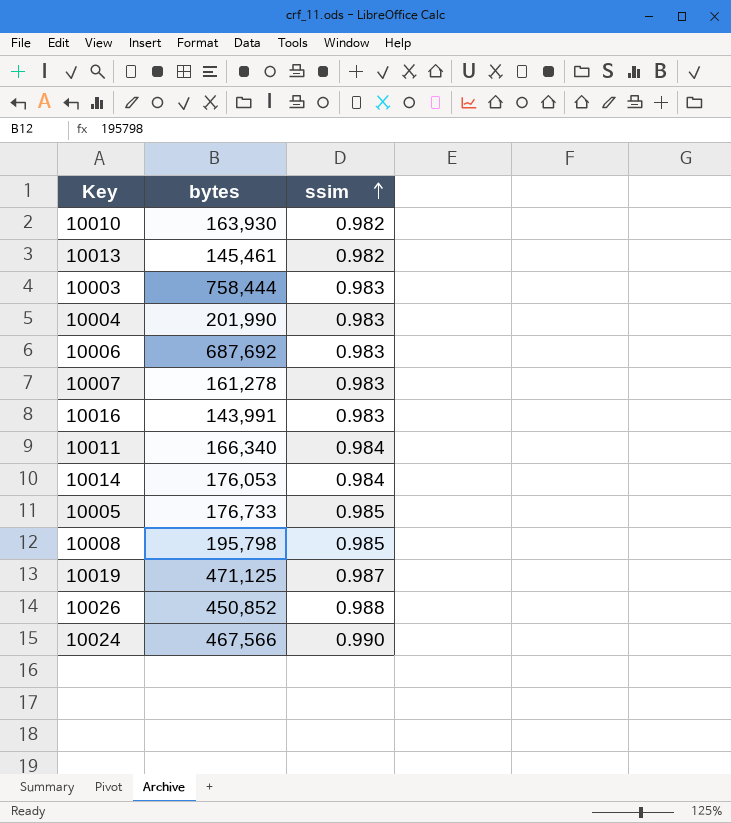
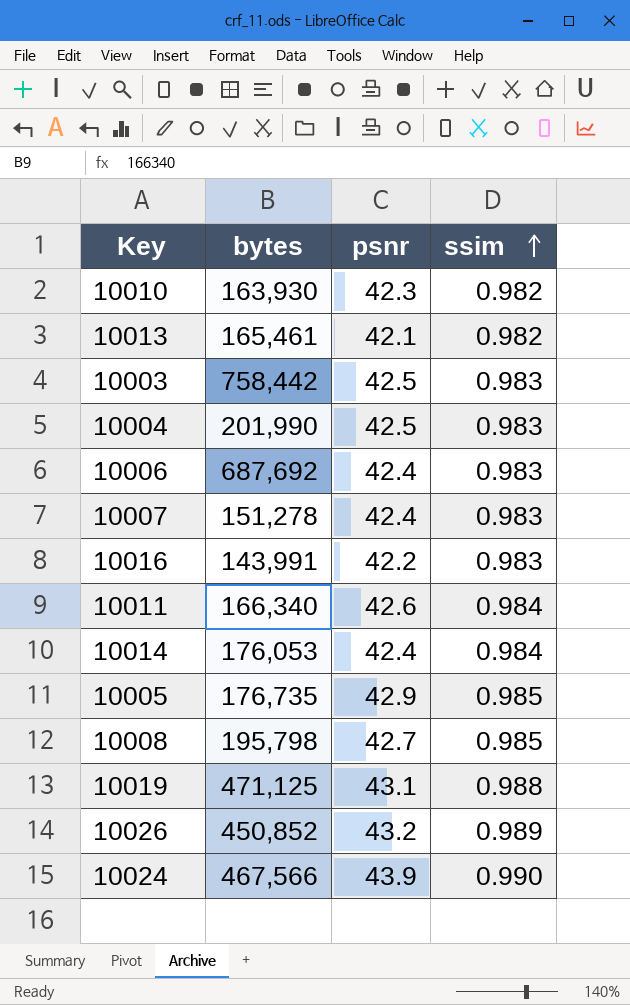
column psnr | position: none -> 3
10013 | bytes: 145,461 -> 165,461
10003 | bytes: 758,444 -> 758,442
10007 | bytes: 161,278 -> 151,278
10005 | bytes: 176,733 -> 176,735
10019 | ssim: 0.987 -> 0.988
10026 | ssim: 0.988 -> 0.989

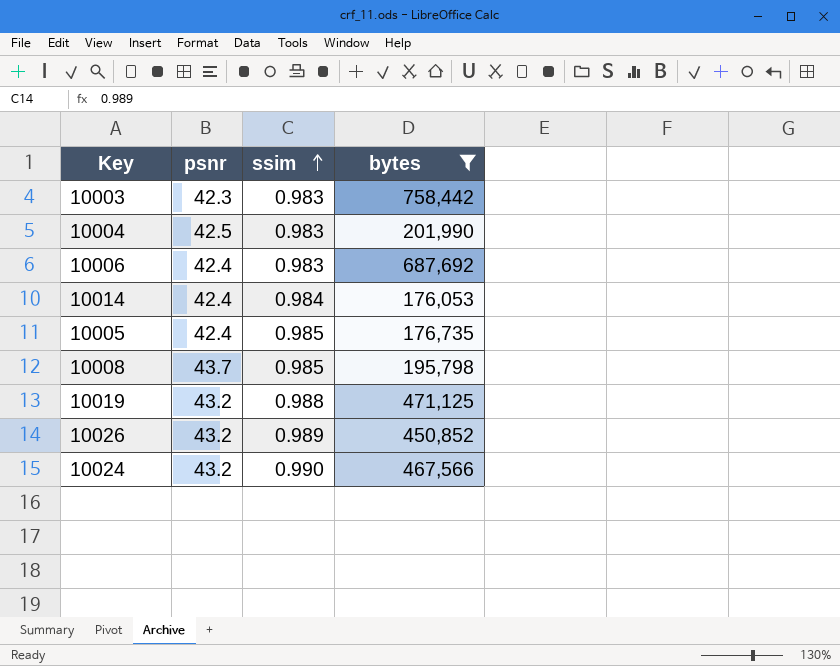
filter: none -> bytes >= 176,053
column bytes | position: 2 -> 4
10003 | psnr: 42.5 -> 42.3
10005 | psnr: 42.9 -> 42.4
10008 | psnr: 42.7 -> 43.7
10019 | psnr: 43.1 -> 43.2
10024 | psnr: 43.9 -> 43.2

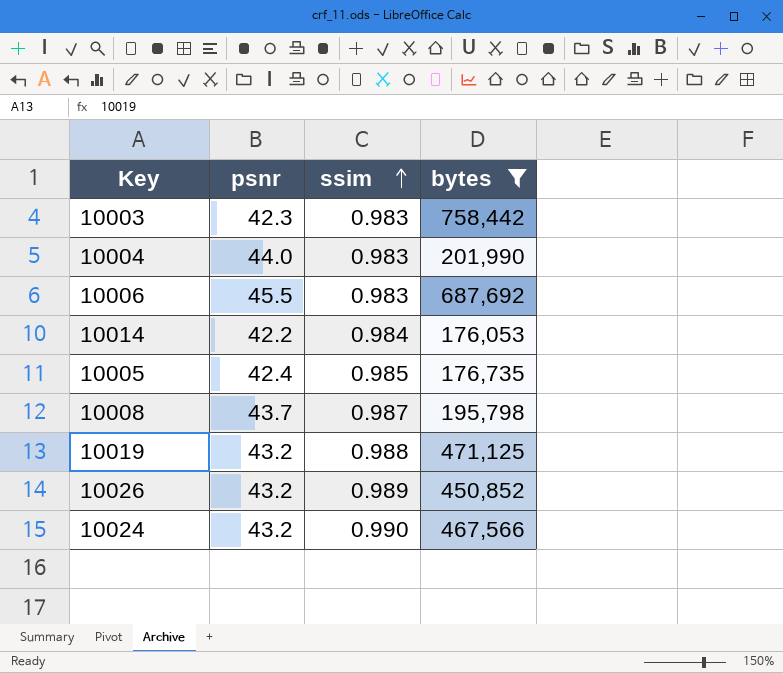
10004 | psnr: 42.5 -> 44.0
10006 | psnr: 42.4 -> 45.5
10014 | psnr: 42.4 -> 42.2
10008 | ssim: 0.985 -> 0.987

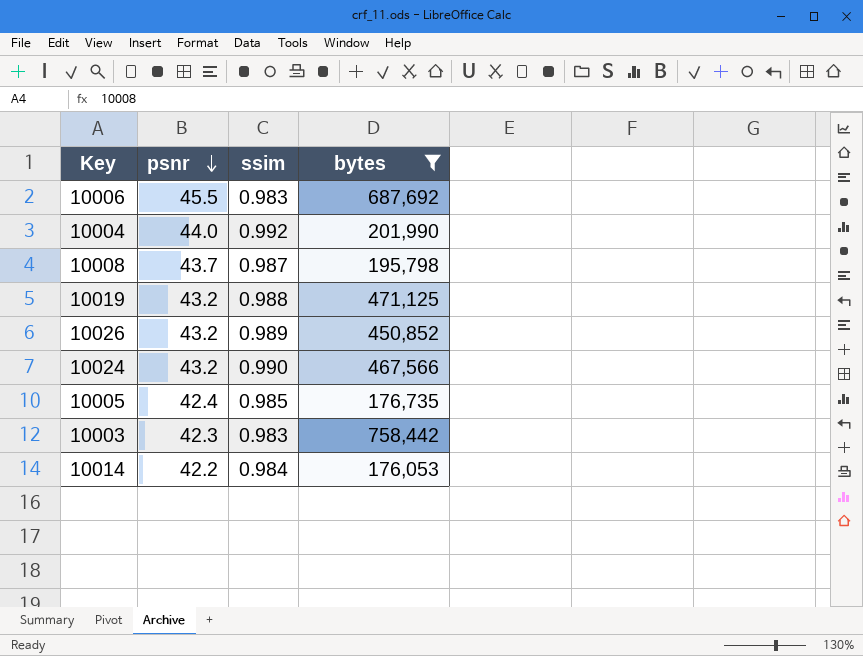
row order: ssim ascending -> psnr descending
10004 | ssim: 0.983 -> 0.992

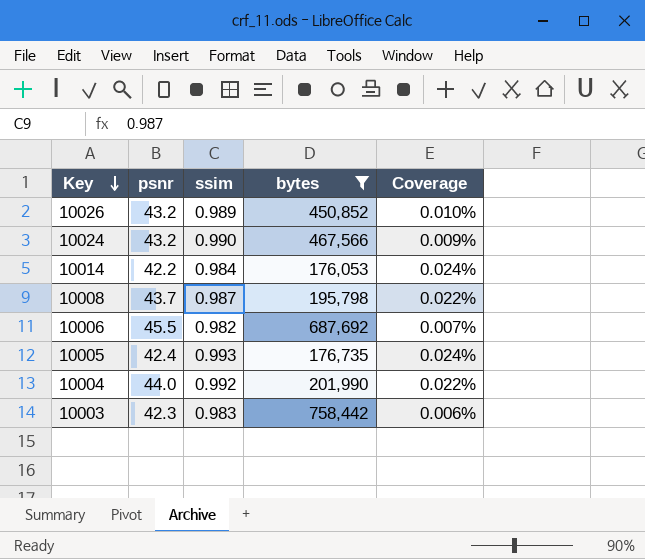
row order: psnr descending -> Key descending
column Coverage | formula: none -> [psnr] / [bytes]
row 10019: 43.2 | 0.988 | 471,125 -> none
10006 | ssim: 0.983 -> 0.982
10005 | ssim: 0.985 -> 0.993

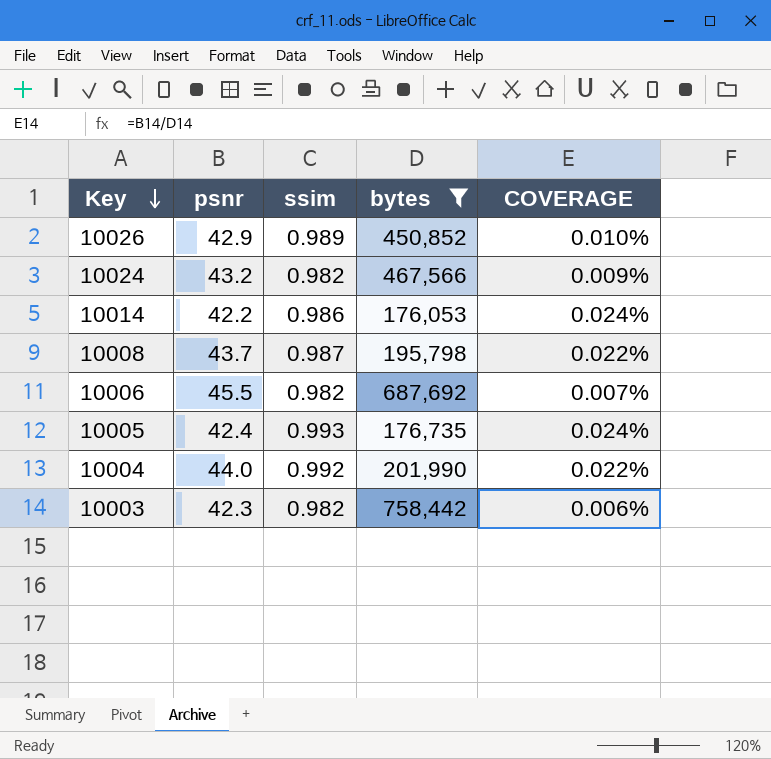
column name: Coverage -> COVERAGE
10026 | psnr: 43.2 -> 42.9
10024 | ssim: 0.990 -> 0.982
10014 | ssim: 0.984 -> 0.986
10003 | ssim: 0.983 -> 0.982

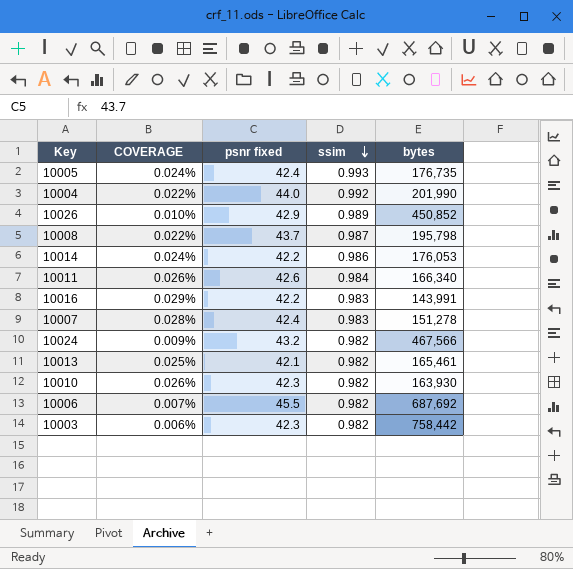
filter: bytes >= 176,053 -> none
row order: Key descending -> ssim descending
column COVERAGE | position: 5 -> 2
column name: psnr -> psnr fixed

